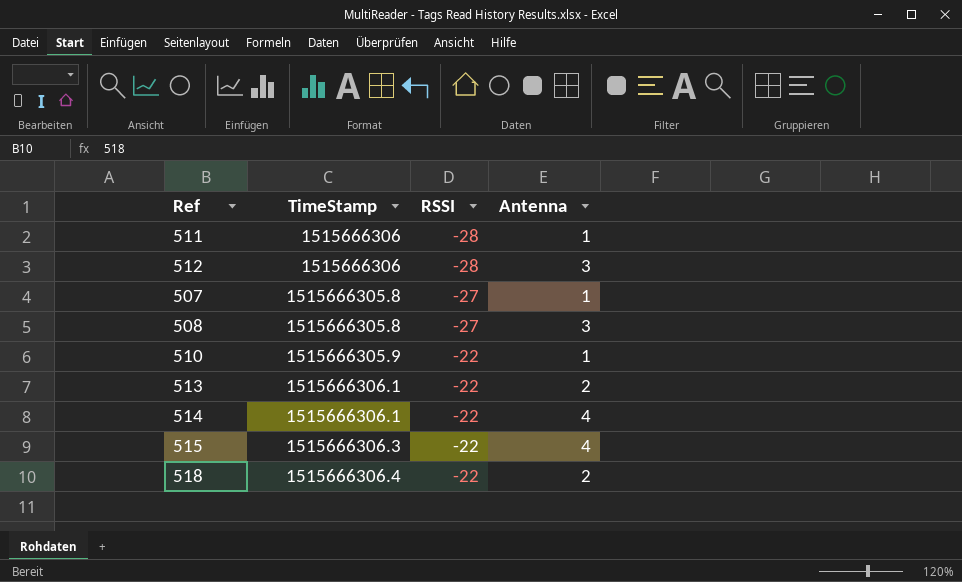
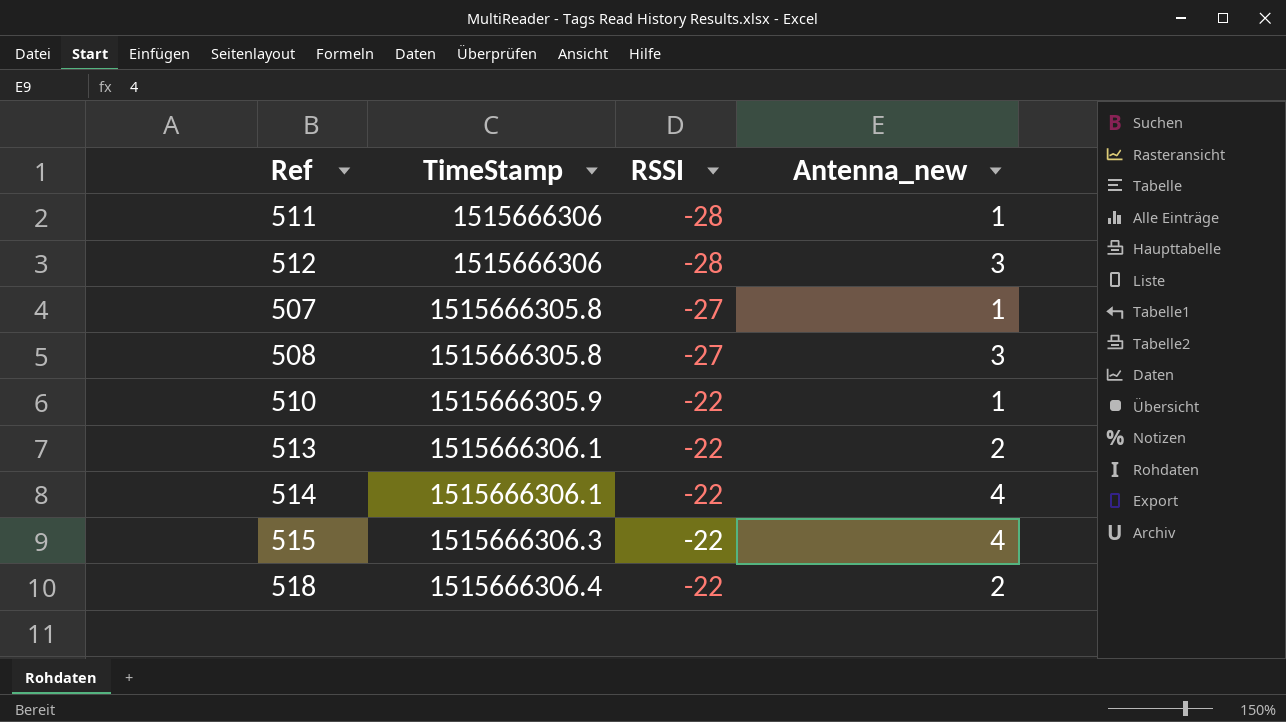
column name: Antenna -> Antenna_new

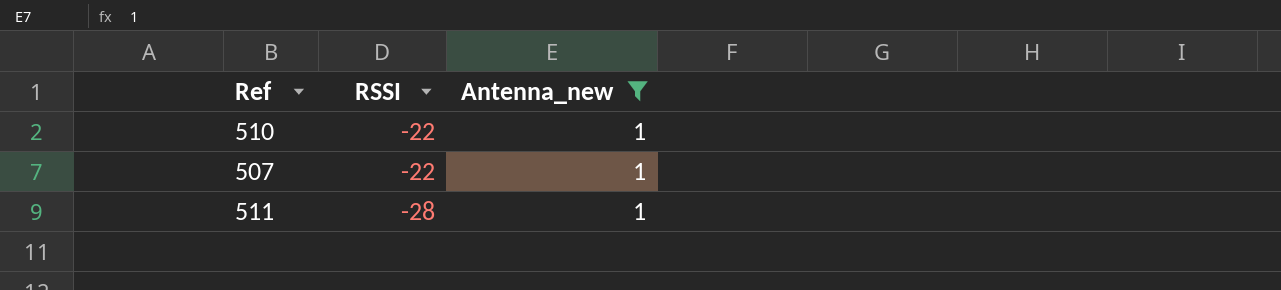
filter: none -> Antenna_new = 1
row order: RSSI ascending -> RSSI descending
column TimeStamp | position: 2 -> none
507 | RSSI: -27 -> -22

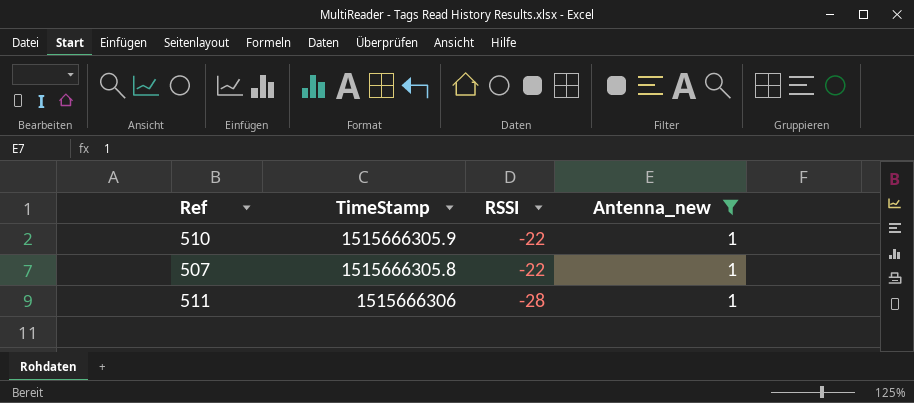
column TimeStamp | position: none -> 2

